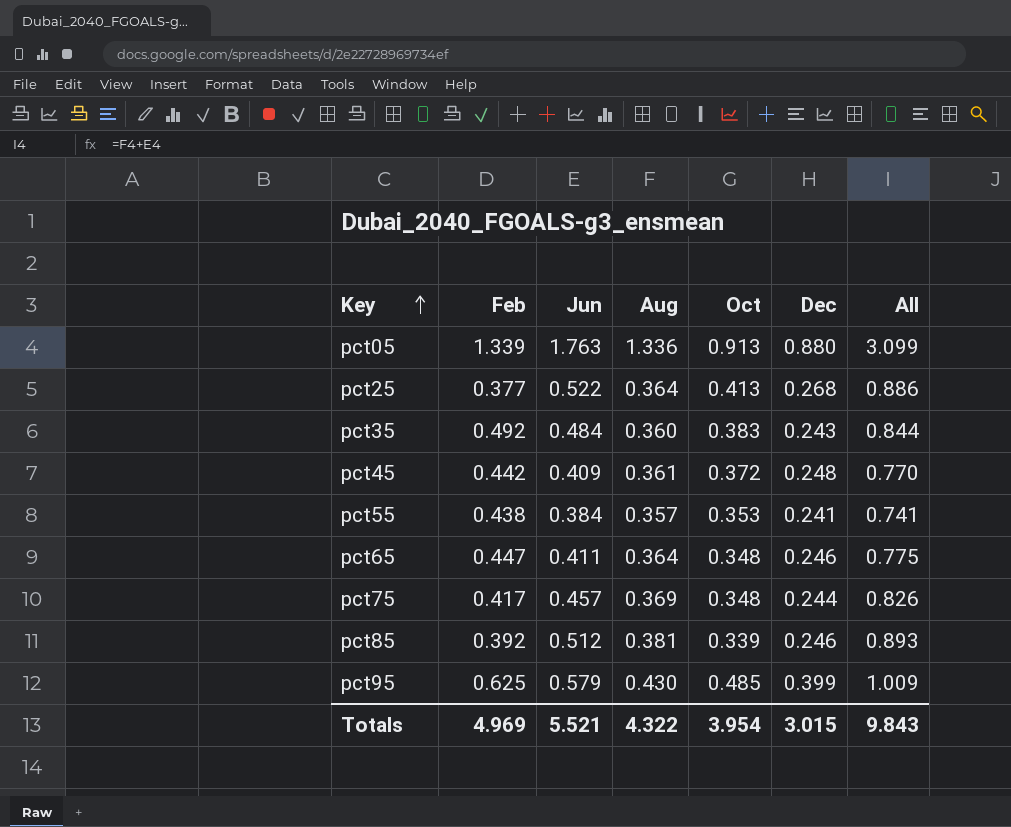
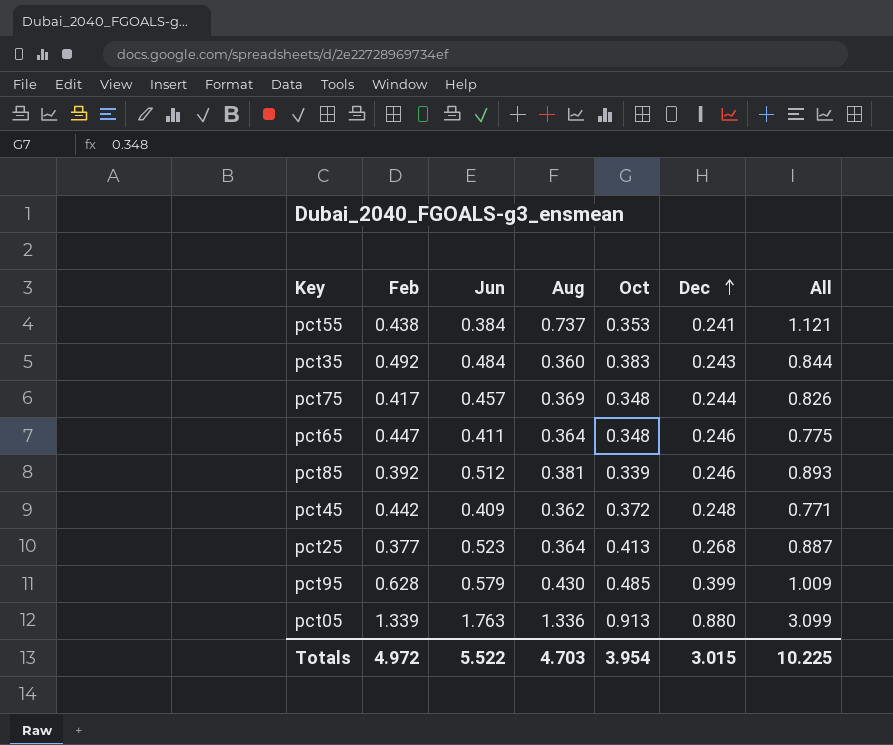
row order: Key ascending -> Dec ascending
pct55 | Aug: 0.357 -> 0.737
pct55 | All: 0.741 -> 1.121
pct45 | Aug: 0.361 -> 0.362
pct45 | All: 0.770 -> 0.771
pct25 | Jun: 0.522 -> 0.523
pct25 | All: 0.886 -> 0.887
pct95 | Feb: 0.625 -> 0.628
Totals | Feb: 4.969 -> 4.972
Totals | Jun: 5.521 -> 5.522
Totals | Aug: 4.322 -> 4.703
Totals | All: 9.843 -> 10.225

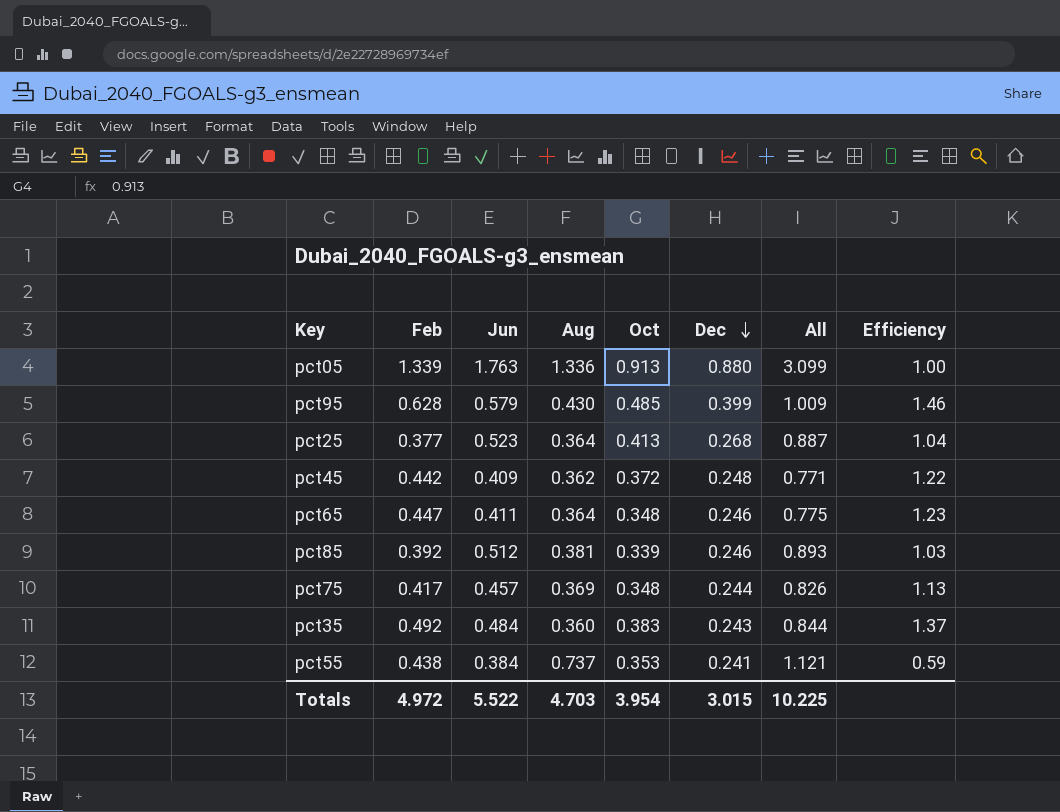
row order: Dec ascending -> Dec descending
column Efficiency | formula: none -> [Feb] / [Aug]

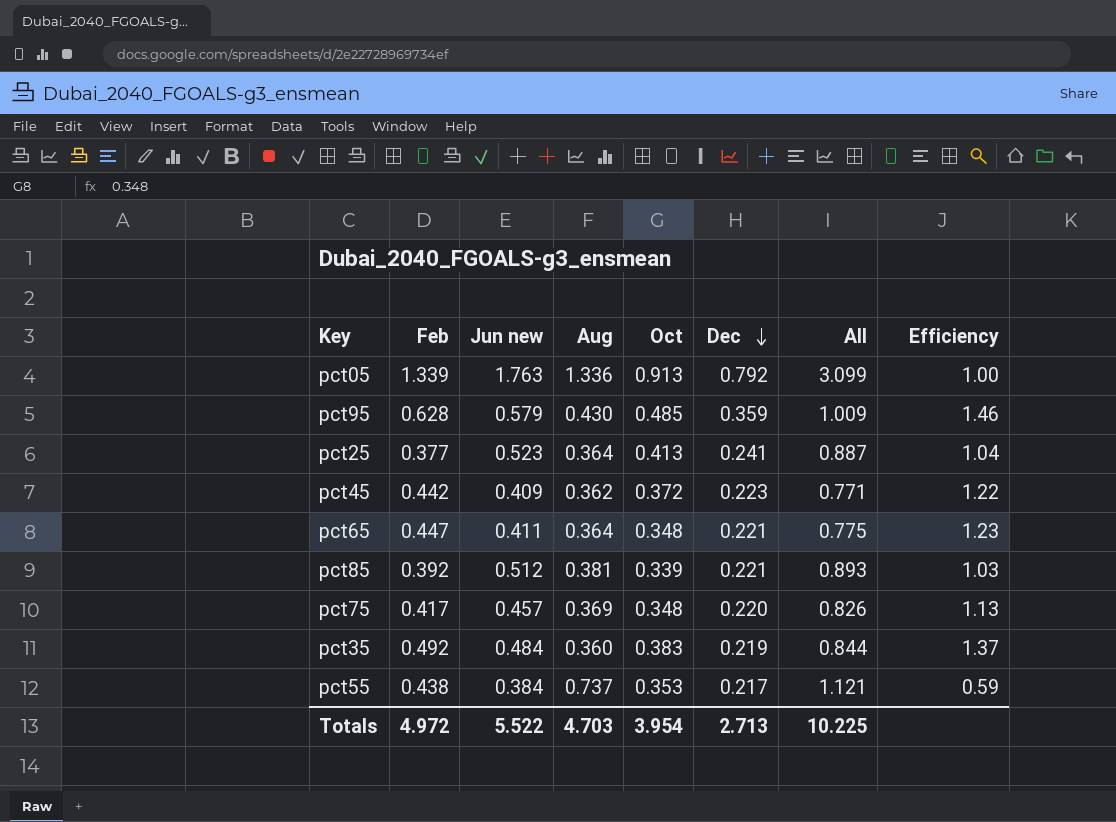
column name: Jun -> Jun new
pct05 | Dec: 0.880 -> 0.792
pct95 | Dec: 0.399 -> 0.359
pct25 | Dec: 0.268 -> 0.241
pct45 | Dec: 0.248 -> 0.223
pct65 | Dec: 0.246 -> 0.221
pct85 | Dec: 0.246 -> 0.221
pct75 | Dec: 0.244 -> 0.220
pct35 | Dec: 0.243 -> 0.219
pct55 | Dec: 0.241 -> 0.217
Totals | Dec: 3.015 -> 2.713

